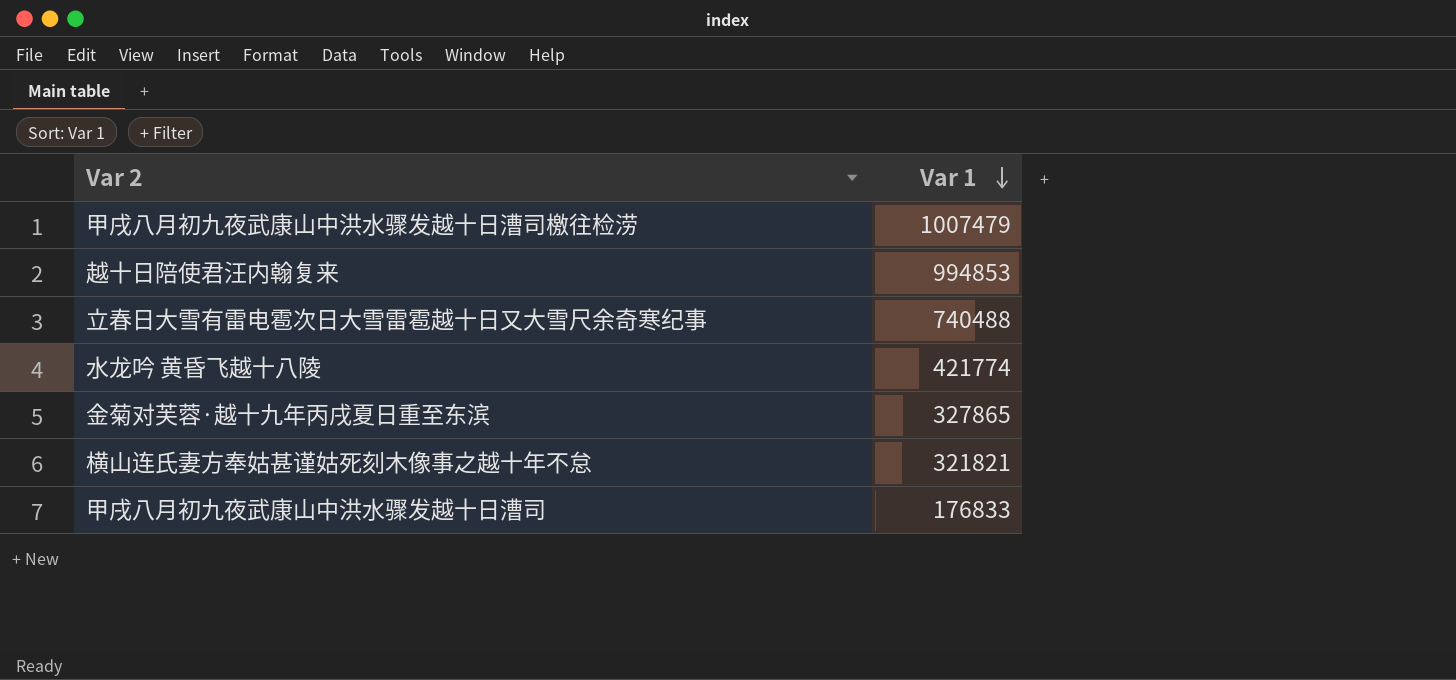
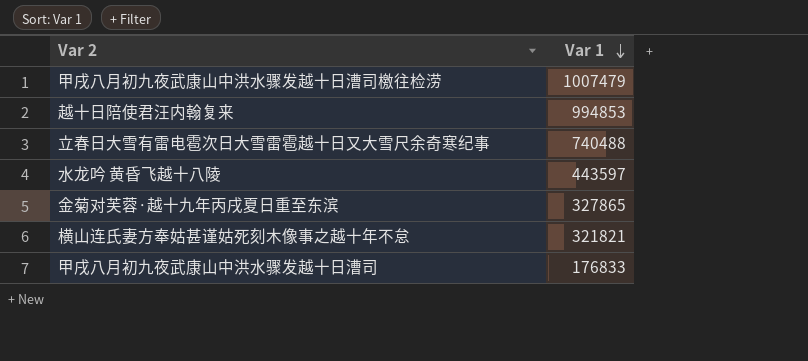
水龙吟 黄昏飞越十八陵 | Var 1: 421774 -> 443597

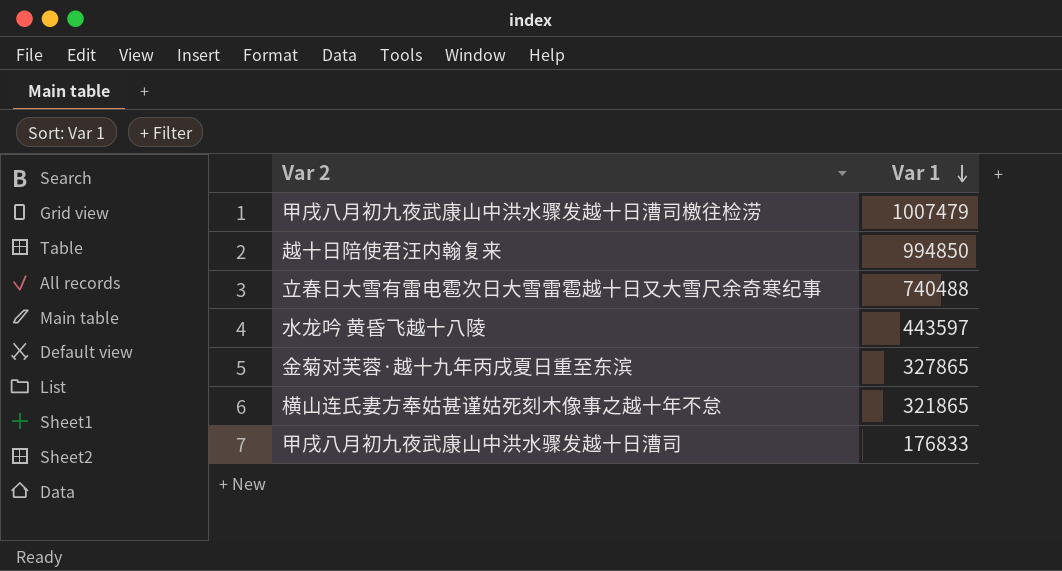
越十日陪使君汪内翰复来 | Var 1: 994853 -> 994850
横山连氏妻方奉姑甚谨姑死刻木像事之越十年不怠 | Var 1: 321821 -> 321865

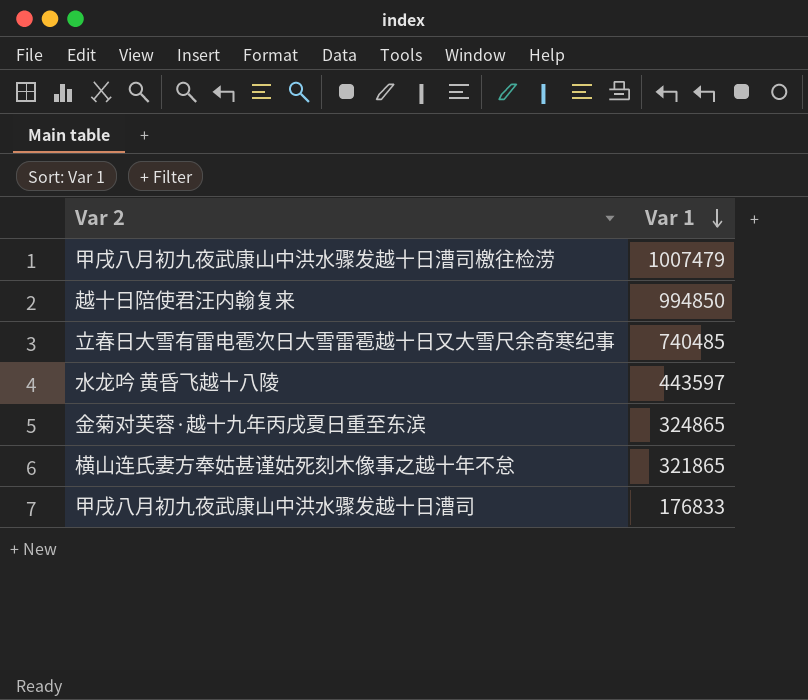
立春日大雪有雷电雹次日大雪雷雹越十日又大雪尺余奇寒纪事 | Var 1: 740488 -> 740485
金菊对芙蓉·越十九年丙戌夏日重至东滨 | Var 1: 327865 -> 324865

